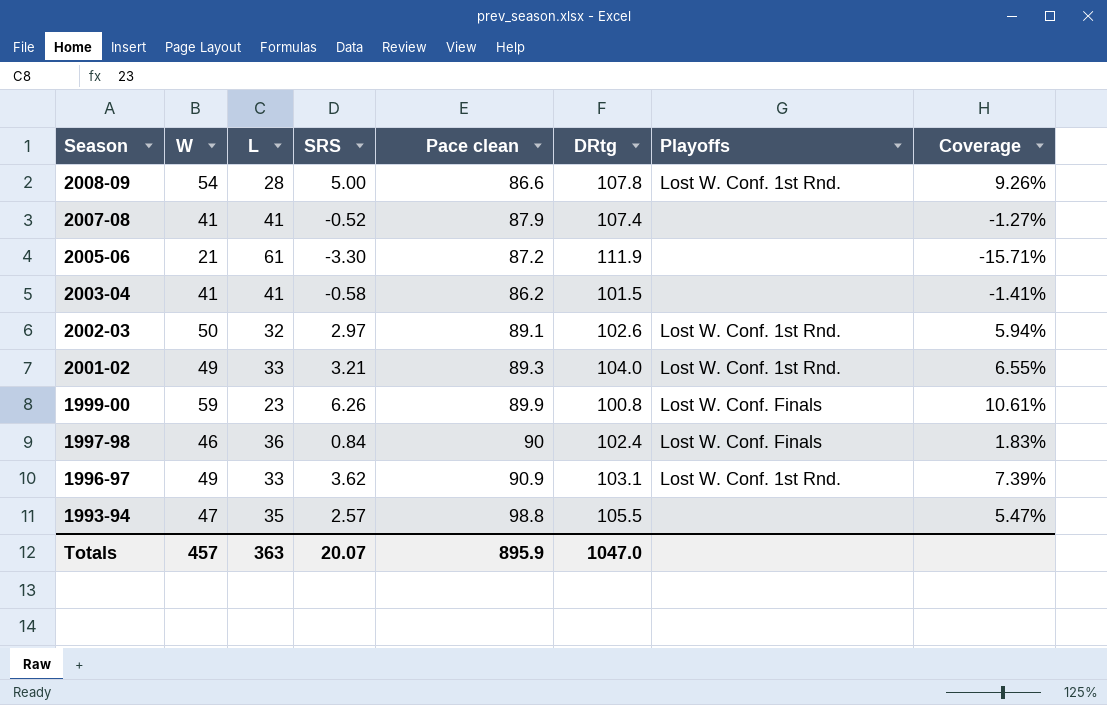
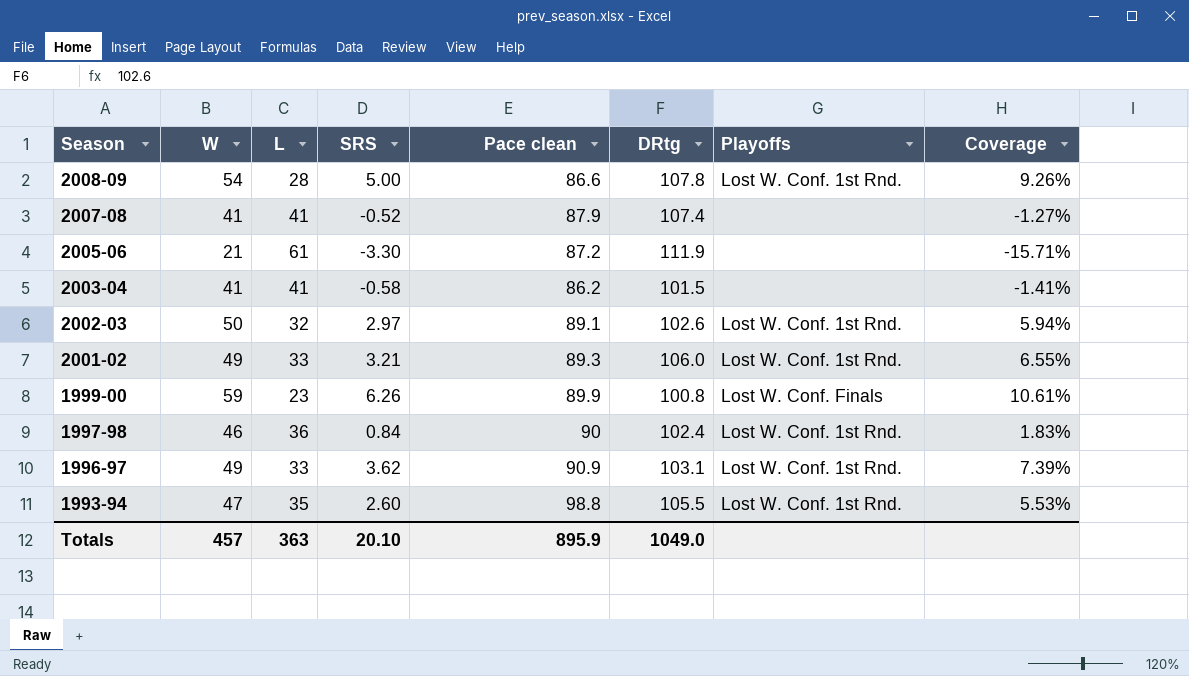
2001-02 | DRtg: 104.0 -> 106.0
1997-98 | Playoffs: Lost W. Conf. Finals -> Lost W. Conf. 1st Rnd.
1993-94 | SRS: 2.57 -> 2.60
1993-94 | Playoffs: none -> Lost W. Conf. 1st Rnd.
1993-94 | Coverage: 5.47% -> 5.53%
Totals | SRS: 20.07 -> 20.10
Totals | DRtg: 1047.0 -> 1049.0

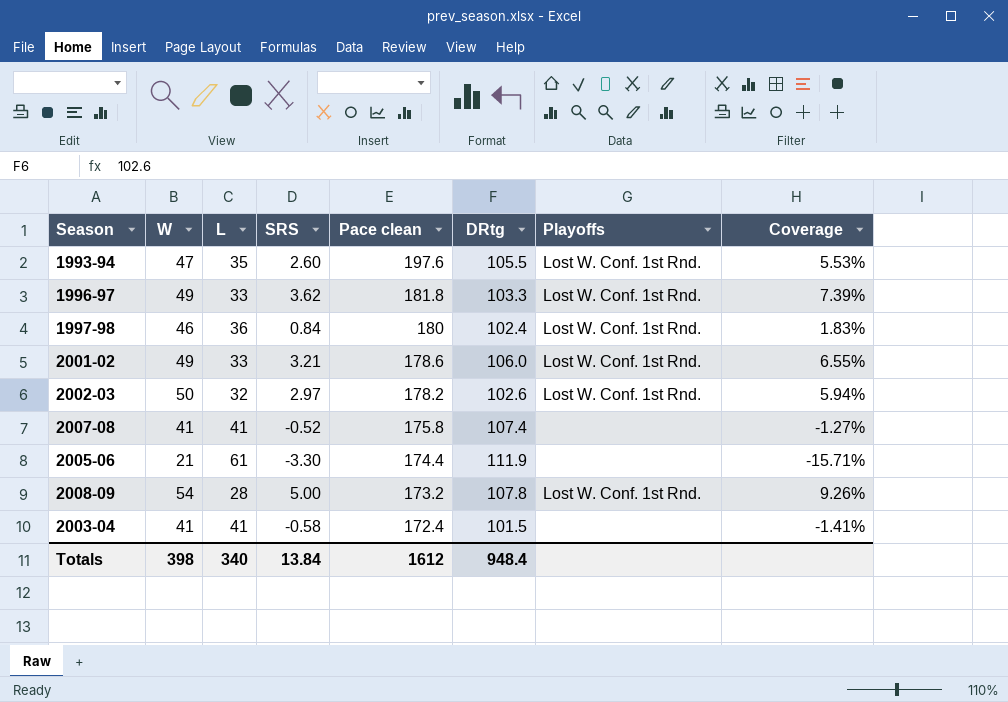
row order: Season descending -> Pace clean descending
row 1999-00: 59 | 23 | 6.26 | 89.9 | 100.8 | Lost W. Conf. Finals | 10.61% -> none
1993-94 | Pace clean: 98.8 -> 197.6
1996-97 | Pace clean: 90.9 -> 181.8
1996-97 | DRtg: 103.1 -> 103.3
1997-98 | Pace clean: 90 -> 180
2001-02 | Pace clean: 89.3 -> 178.6
2002-03 | Pace clean: 89.1 -> 178.2
2007-08 | Pace clean: 87.9 -> 175.8
2005-06 | Pace clean: 87.2 -> 174.4
2008-09 | Pace clean: 86.6 -> 173.2
2003-04 | Pace clean: 86.2 -> 172.4
Totals | W: 457 -> 398
Totals | L: 363 -> 340
Totals | SRS: 20.10 -> 13.84
Totals | Pace clean: 895.9 -> 1612
Totals | DRtg: 1049.0 -> 948.4

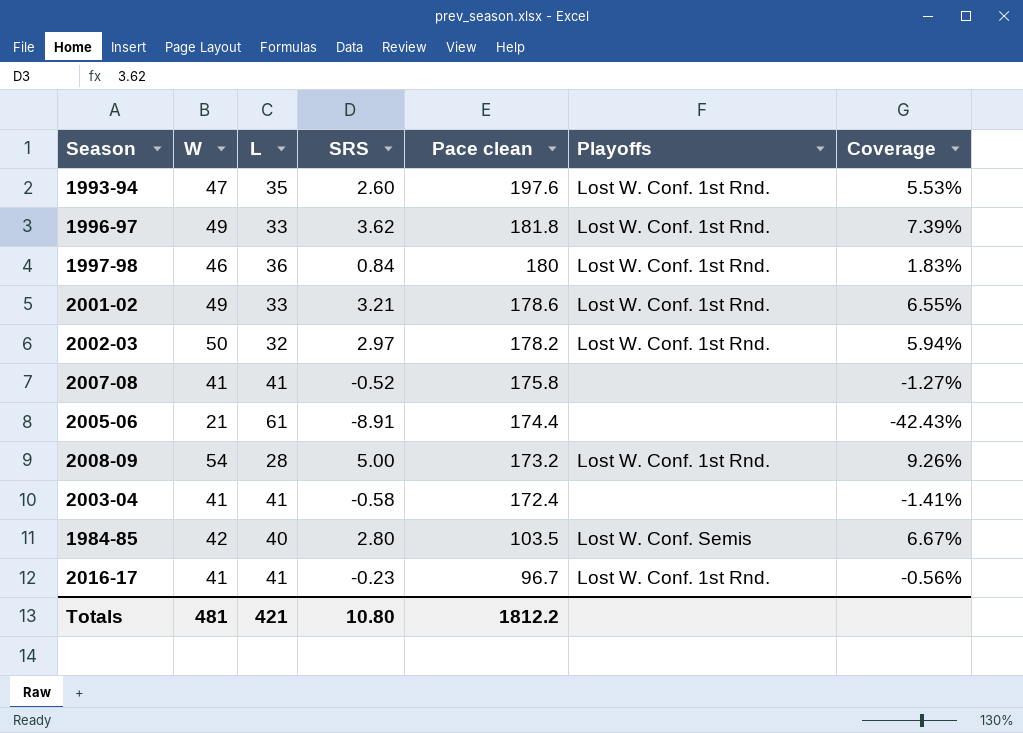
column DRtg | position: 6 -> none
2005-06 | SRS: -3.30 -> -8.91
2005-06 | Coverage: -15.71% -> -42.43%
row 1984-85: none -> 42 | 40 | 2.80 | 103.5 | Lost W. Conf. Semis | 6.67%
row 2016-17: none -> 41 | 41 | -0.23 | 96.7 | Lost W. Conf. 1st Rnd. | -0.56%
Totals | W: 398 -> 481
Totals | L: 340 -> 421
Totals | SRS: 13.84 -> 10.80
Totals | Pace clean: 1612 -> 1812.2

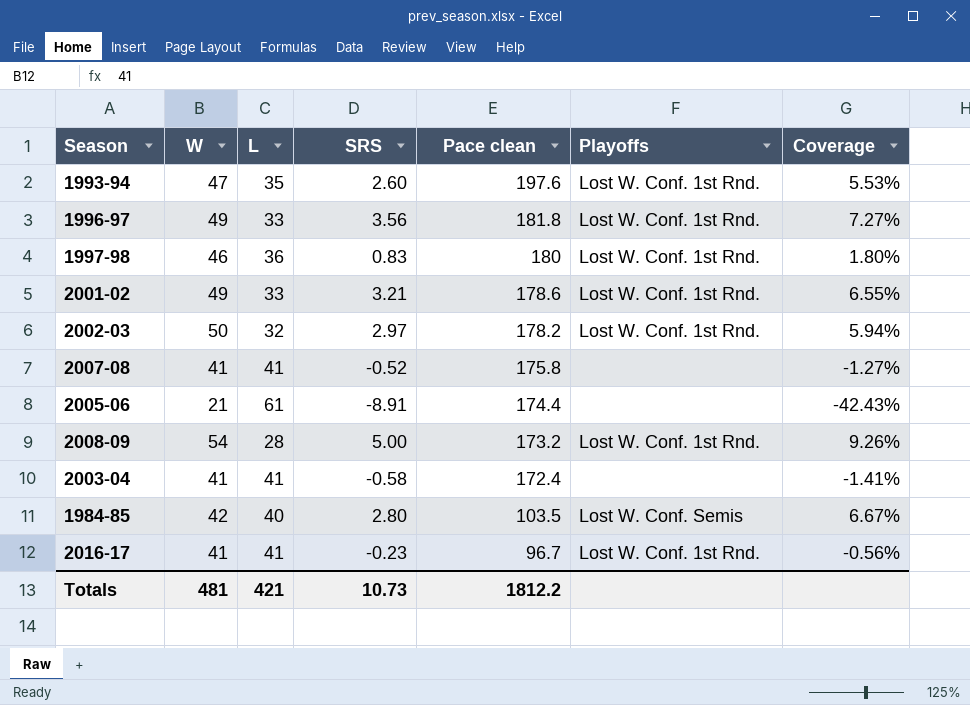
1996-97 | SRS: 3.62 -> 3.56
1996-97 | Coverage: 7.39% -> 7.27%
1997-98 | SRS: 0.84 -> 0.83
1997-98 | Coverage: 1.83% -> 1.80%
Totals | SRS: 10.80 -> 10.73

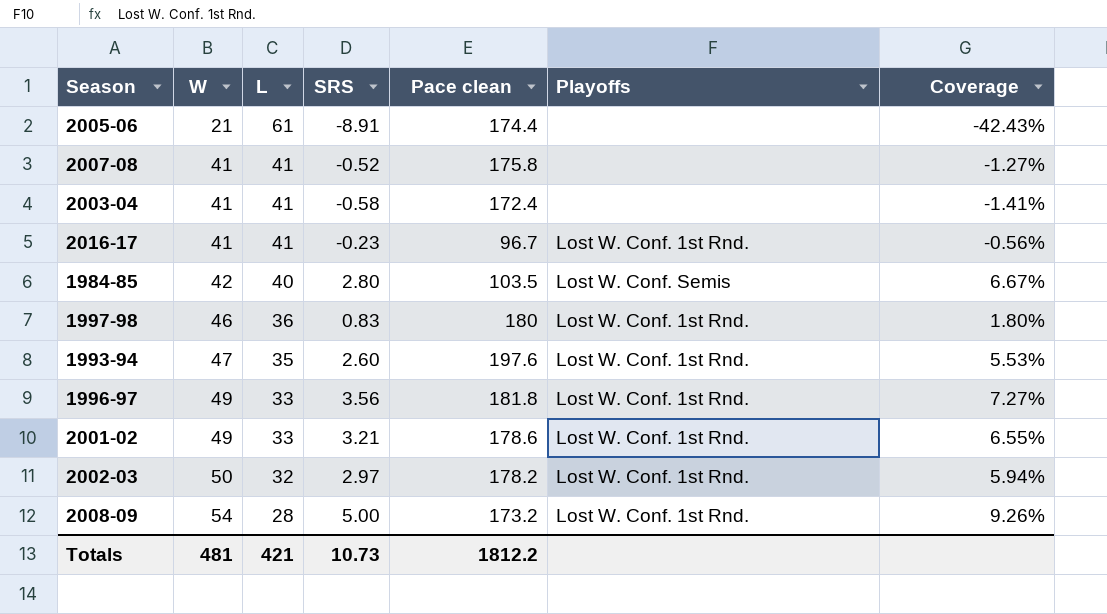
row order: Pace clean descending -> W ascending

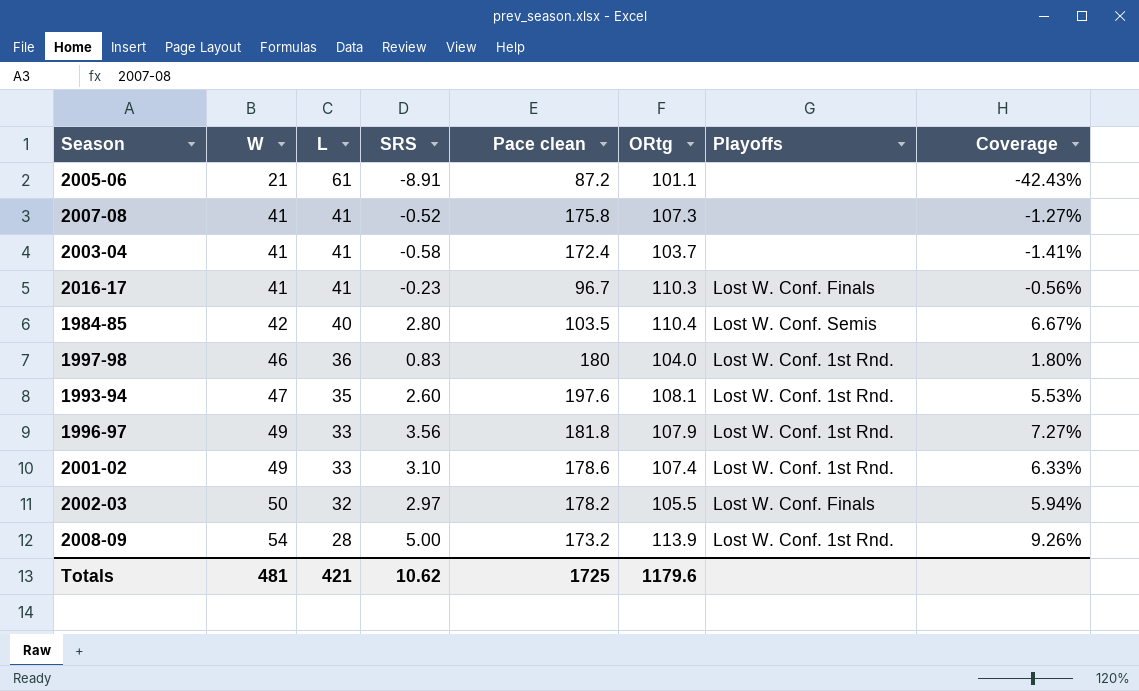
column ORtg | position: none -> 6
2005-06 | Pace clean: 174.4 -> 87.2
2016-17 | Playoffs: Lost W. Conf. 1st Rnd. -> Lost W. Conf. Finals
2001-02 | SRS: 3.21 -> 3.10
2001-02 | Coverage: 6.55% -> 6.33%
2002-03 | Playoffs: Lost W. Conf. 1st Rnd. -> Lost W. Conf. Finals
Totals | SRS: 10.73 -> 10.62
Totals | Pace clean: 1812.2 -> 1725

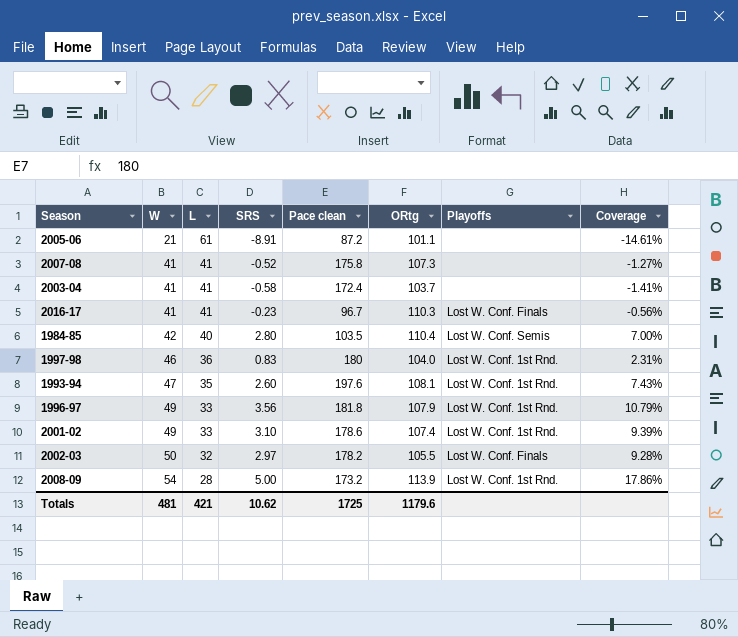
column Coverage | formula: [SRS] / [W] -> [SRS] / [L]

